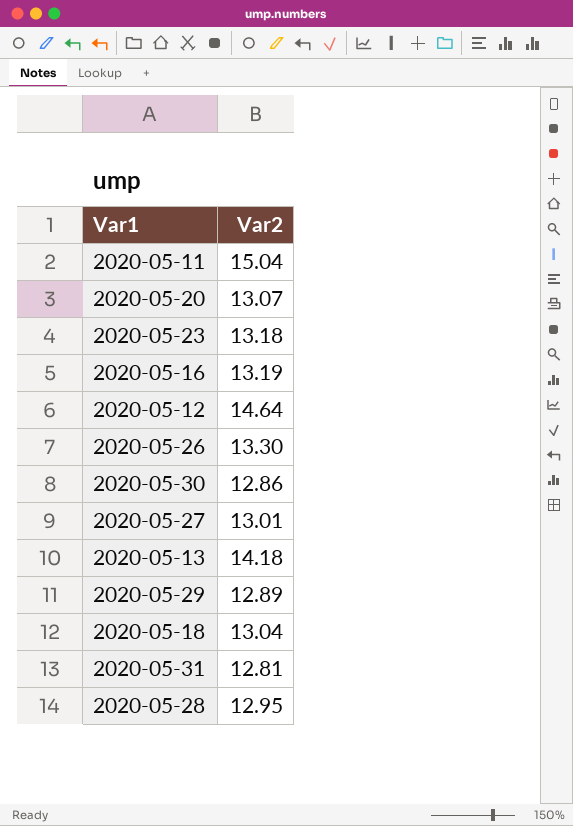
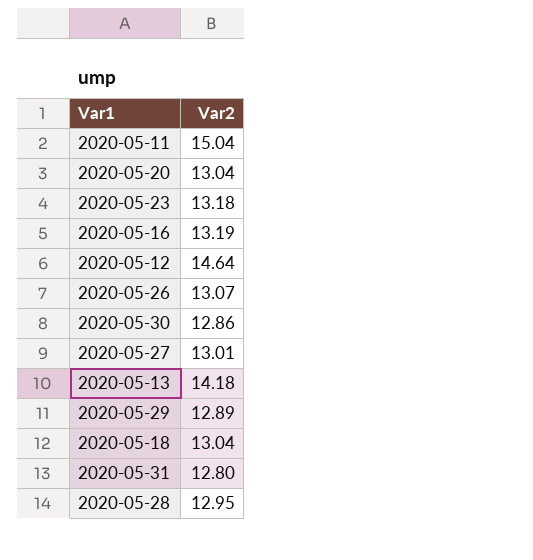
2020-05-20 | Var2: 13.07 -> 13.04
2020-05-26 | Var2: 13.30 -> 13.07
2020-05-31 | Var2: 12.81 -> 12.80

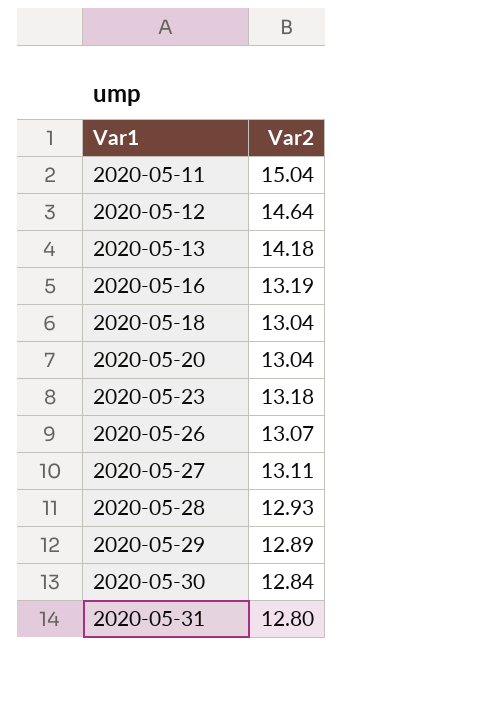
row order: none -> Var1 ascending
2020-05-27 | Var2: 13.01 -> 13.11
2020-05-28 | Var2: 12.95 -> 12.93
2020-05-30 | Var2: 12.86 -> 12.84

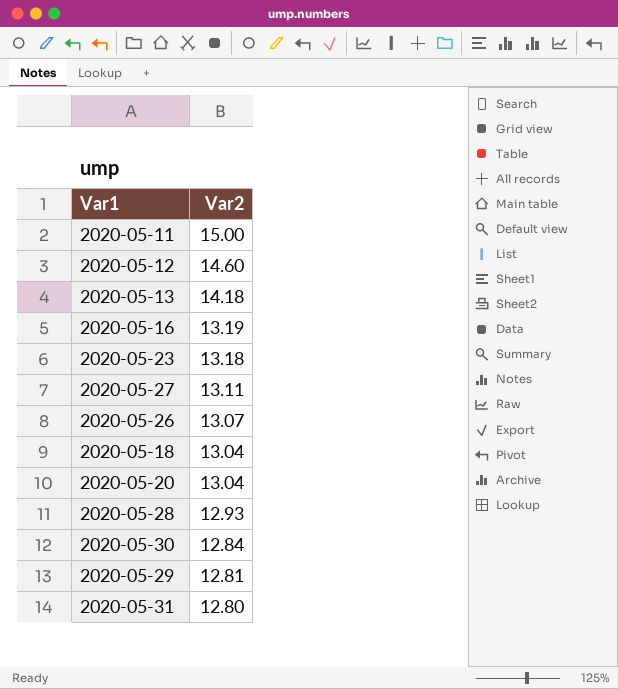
row order: Var1 ascending -> Var2 descending
2020-05-11 | Var2: 15.04 -> 15.00
2020-05-12 | Var2: 14.64 -> 14.60
2020-05-29 | Var2: 12.89 -> 12.81

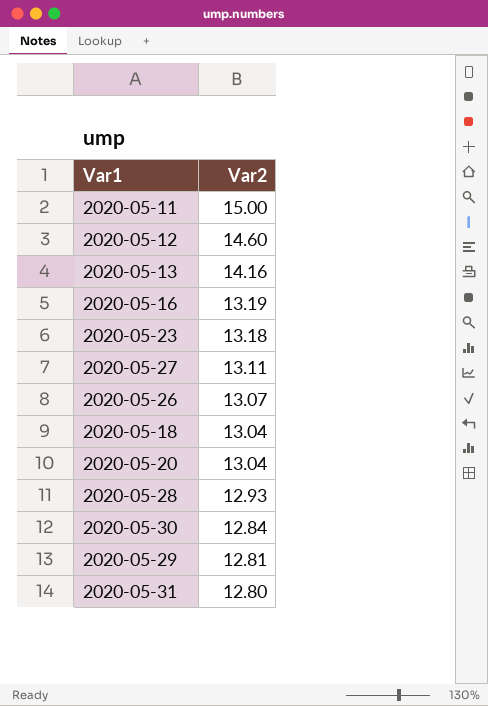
2020-05-13 | Var2: 14.18 -> 14.16

